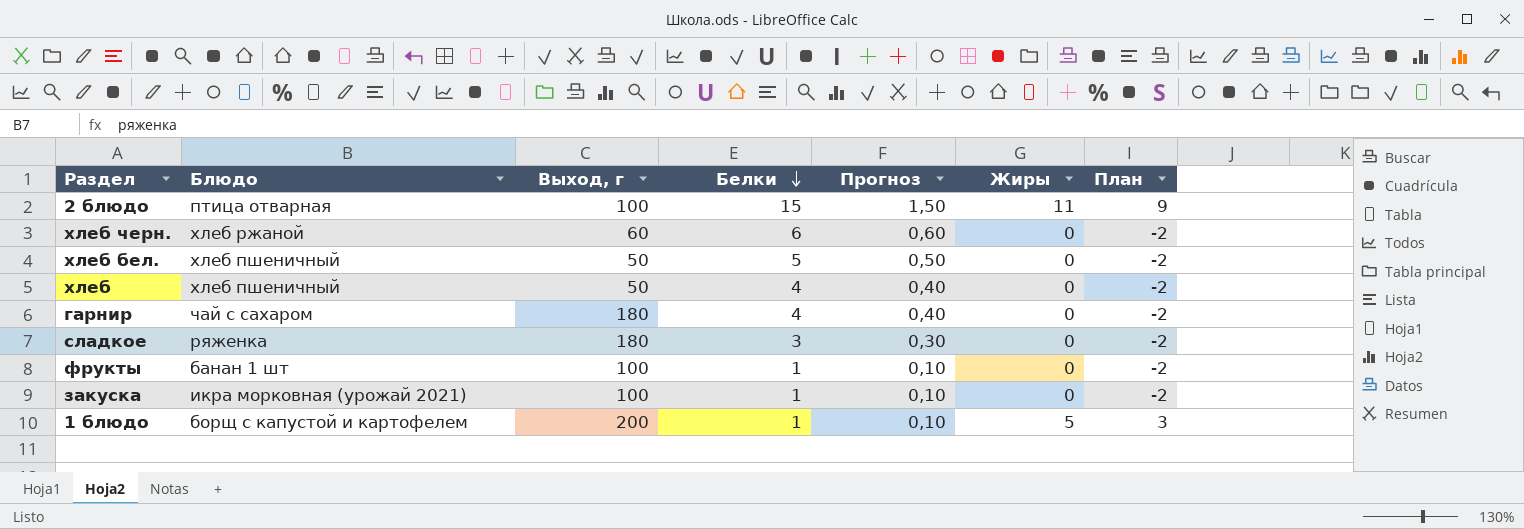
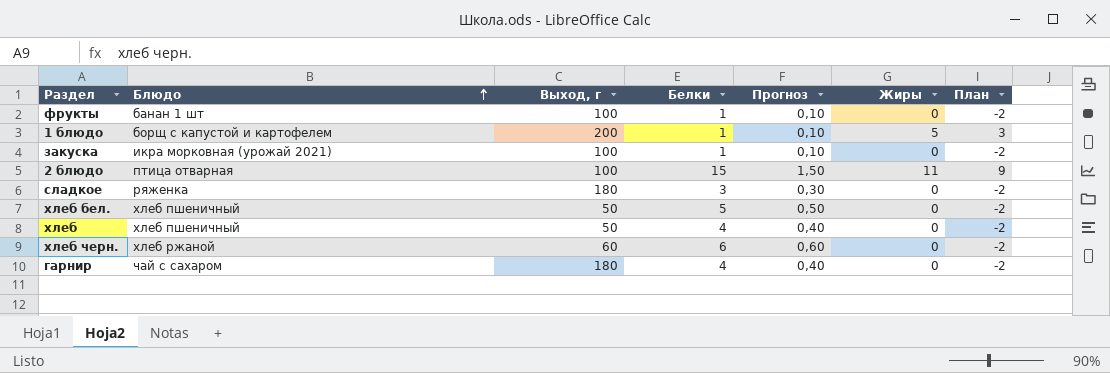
row order: Белки descending -> Блюдо ascending

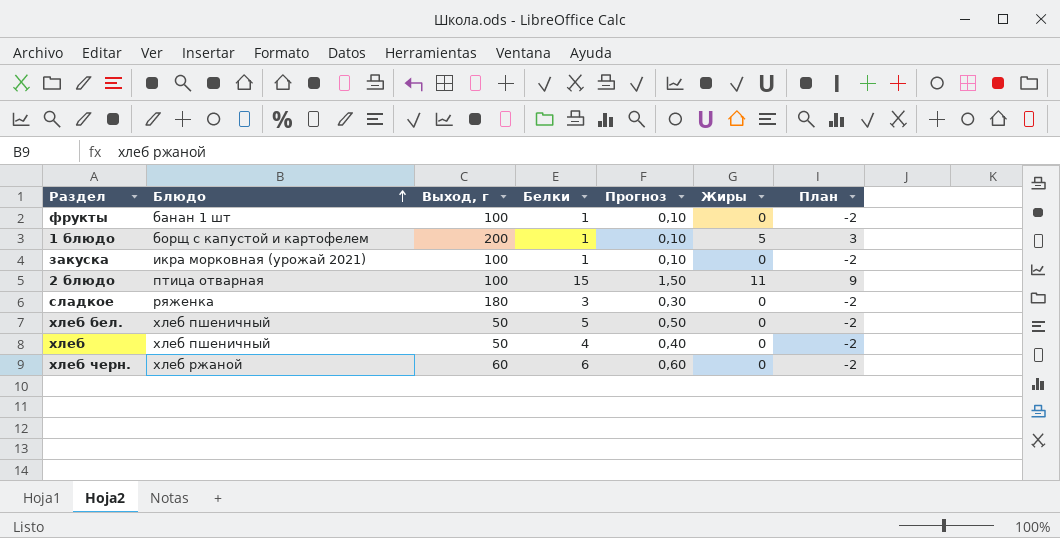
row гарнир: чай с сахаром | 180 | 4 | 0,40 | 0 | -2 -> none

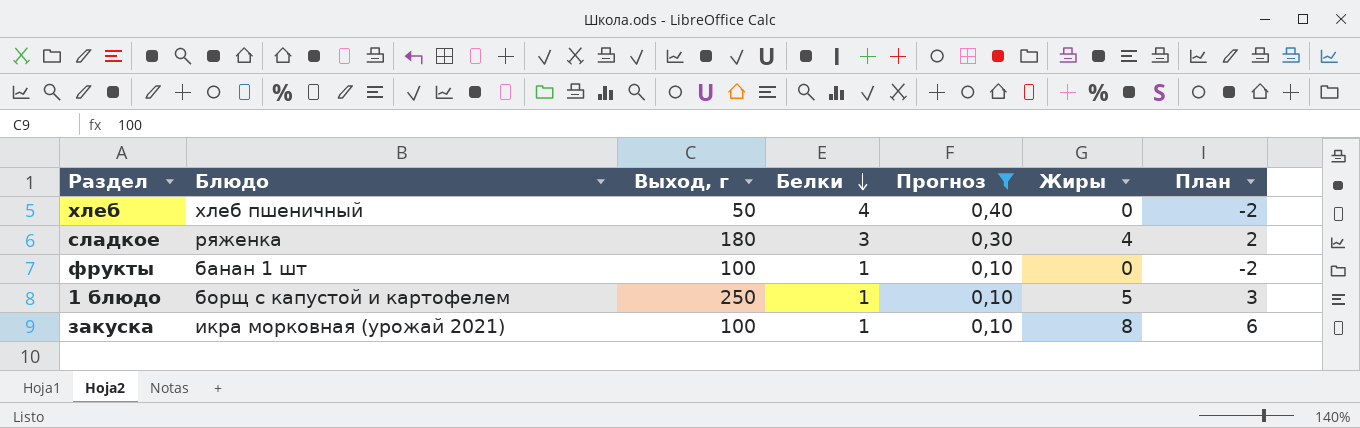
filter: none -> Прогноз <= 0,40
row order: Блюдо ascending -> Белки descending
сладкое | Жиры: 0 -> 4
сладкое | План: -2 -> 2
1 блюдо | Выход, г: 200 -> 250
закуска | Жиры: 0 -> 8
закуска | План: -2 -> 6

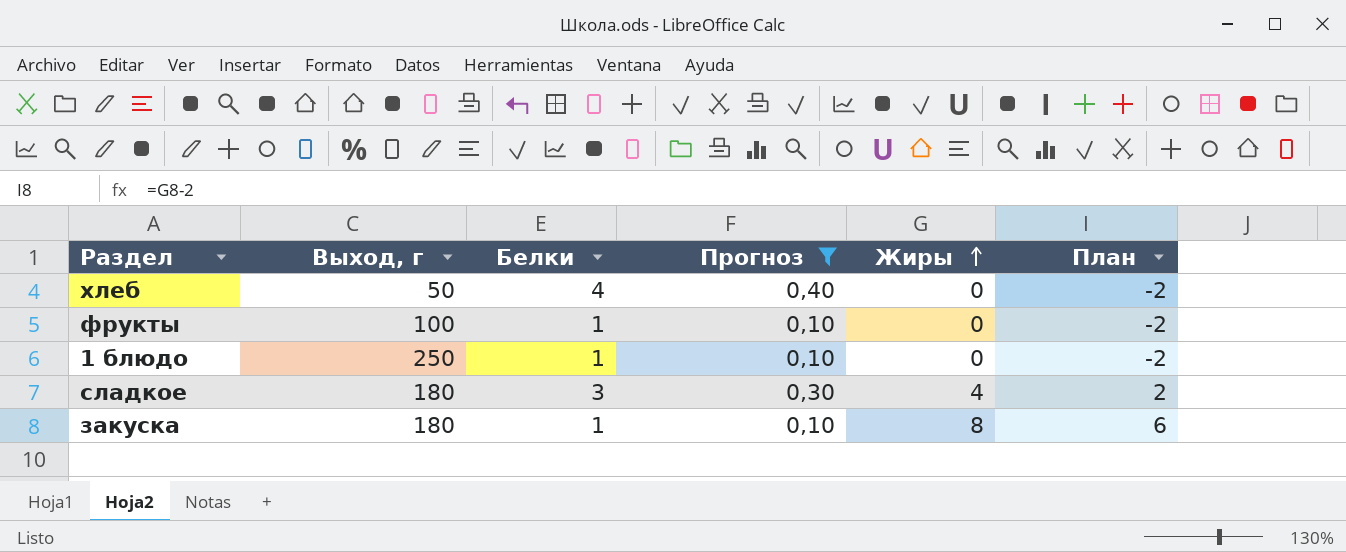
row order: Белки descending -> Жиры ascending
column Блюдо | position: 2 -> none
1 блюдо | Жиры: 5 -> 0
1 блюдо | План: 3 -> -2
закуска | Выход, г: 100 -> 180

